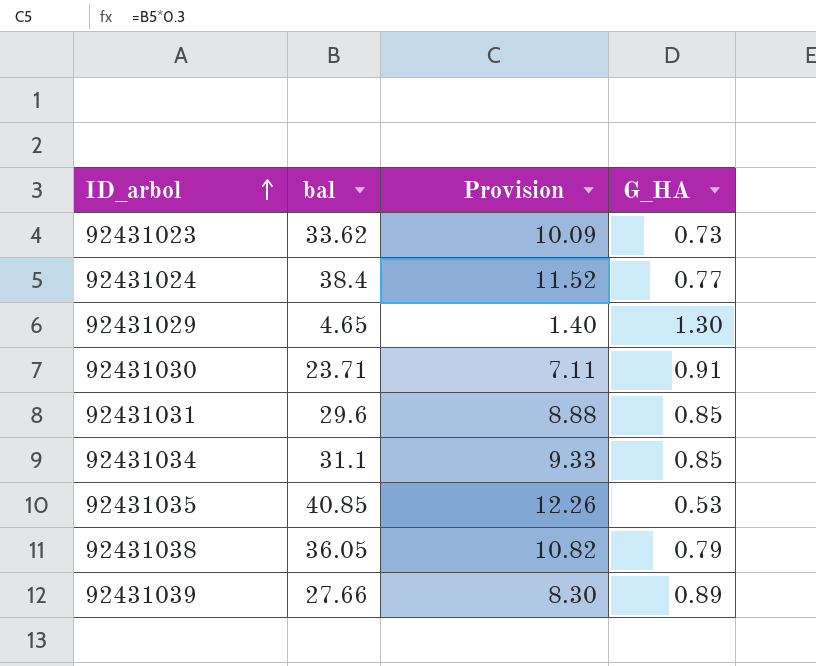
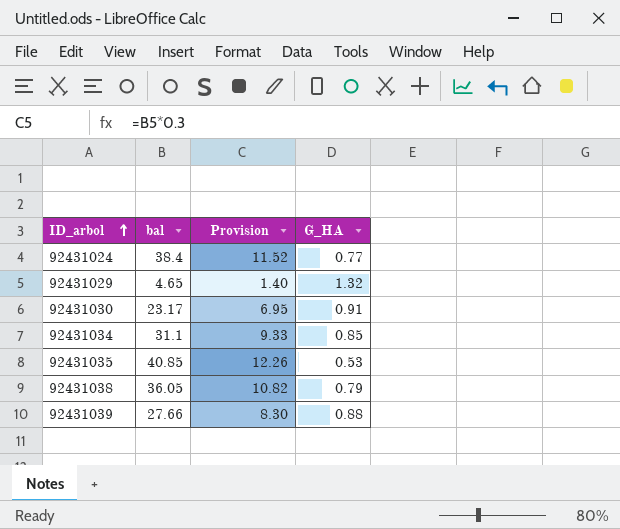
row 92431023: 33.62 | 10.09 | 0.73 -> none
row 92431031: 29.6 | 8.88 | 0.85 -> none
92431029 | G_HA: 1.30 -> 1.32
92431030 | bal: 23.71 -> 23.17
92431030 | Provision: 7.11 -> 6.95
92431039 | G_HA: 0.89 -> 0.88

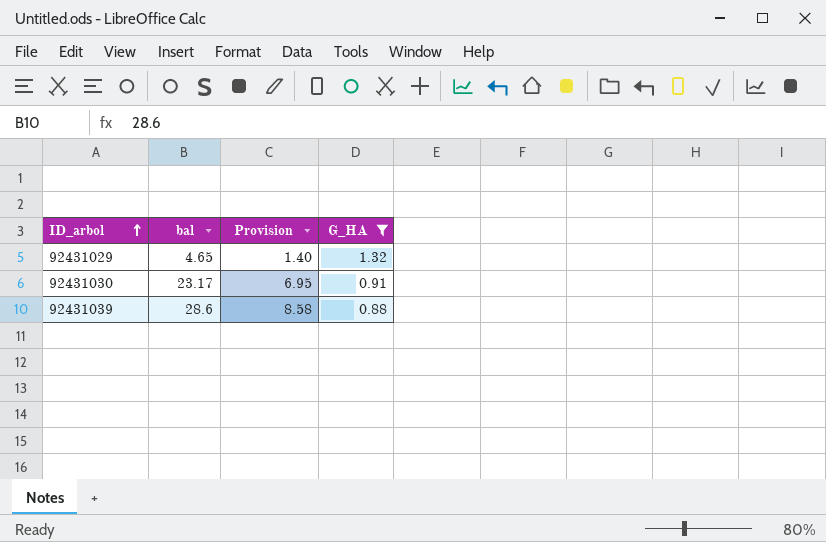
filter: none -> G_HA >= 0.88
92431039 | bal: 27.66 -> 28.6
92431039 | Provision: 8.30 -> 8.58

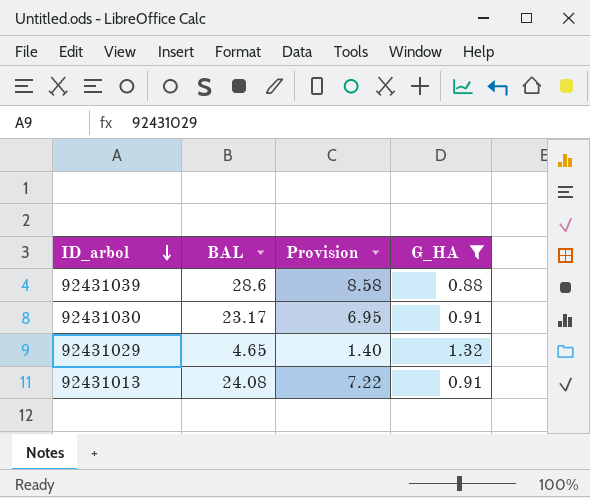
row order: ID_arbol ascending -> ID_arbol descending
column name: bal -> BAL
row 92431013: none -> 24.08 | 7.22 | 0.91

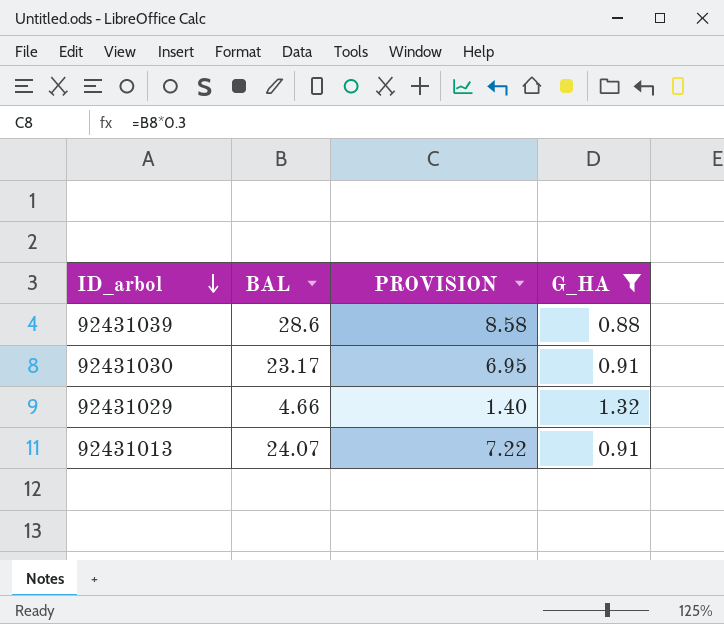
column name: Provision -> PROVISION
92431029 | BAL: 4.65 -> 4.66
92431013 | BAL: 24.08 -> 24.07

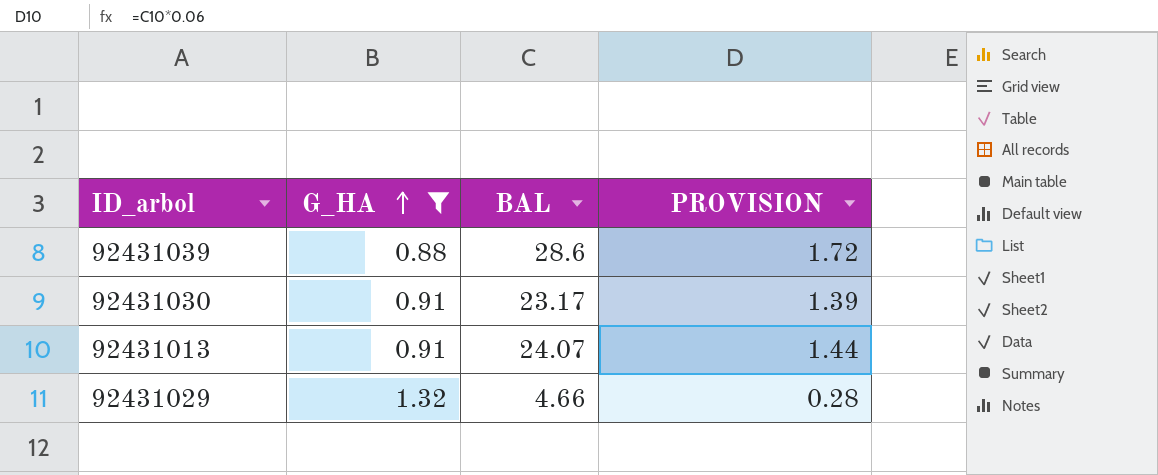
row order: ID_arbol descending -> G_HA ascending
column G_HA | position: 4 -> 2
column PROVISION | formula: [BAL] * 0.3 -> [BAL] * 0.06

